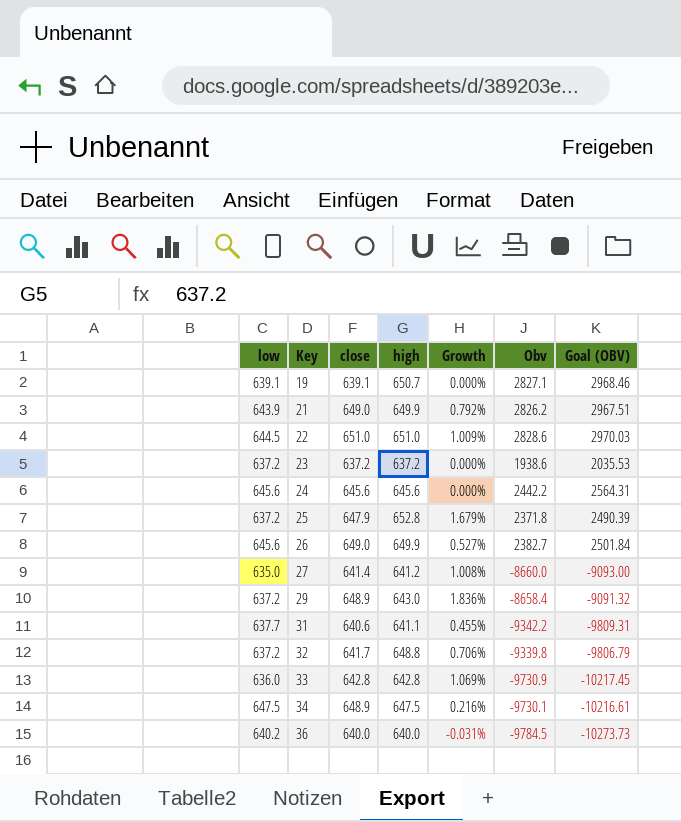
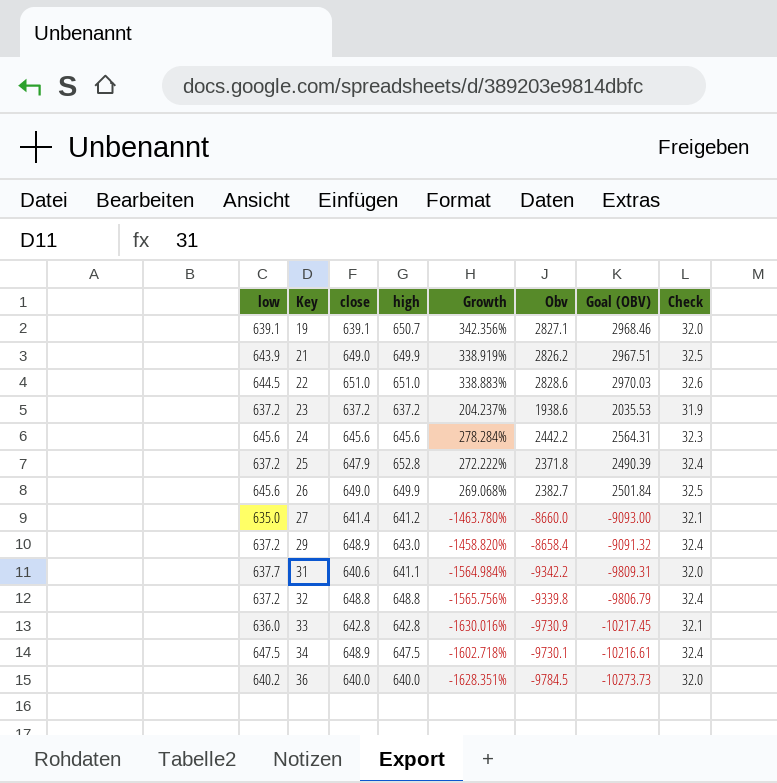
column Growth | formula: ([close] - [low]) / [low] -> ([Obv] - [low]) / [low]
column Check | formula: none -> [close] * 0.05
32 | close: 641.7 -> 648.8

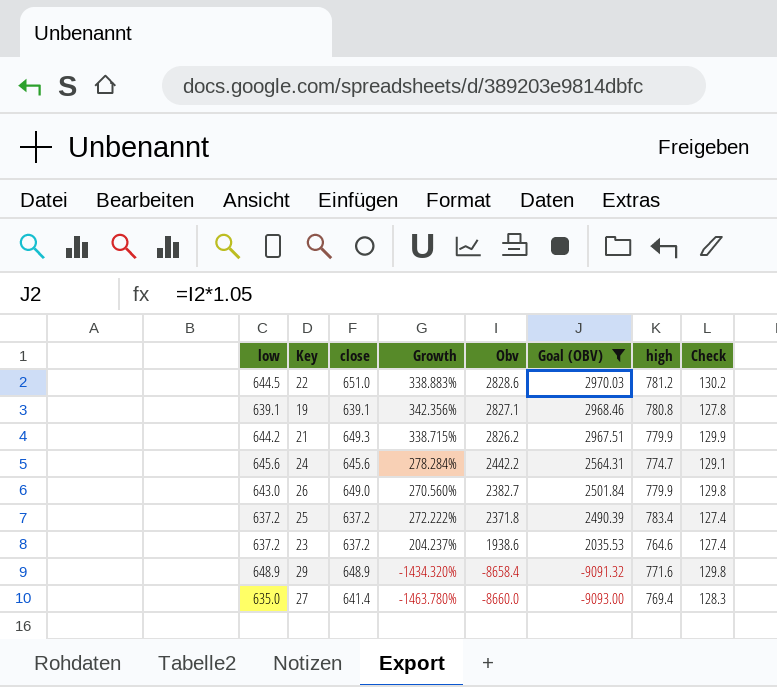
filter: none -> Goal (OBV) >= -9093.00
row order: Key ascending -> Obv descending
column high | position: 4 -> 7
column Check | formula: [close] * 0.05 -> [close] * 0.2
22 | high: 651.0 -> 781.2
19 | high: 650.7 -> 780.8
21 | low: 643.9 -> 644.2
21 | close: 649.0 -> 649.3
21 | Growth: 338.919% -> 338.715%
21 | high: 649.9 -> 779.9
24 | high: 645.6 -> 774.7
26 | low: 645.6 -> 643.0
26 | Growth: 269.068% -> 270.560%
26 | high: 649.9 -> 779.9
25 | close: 647.9 -> 637.2
25 | high: 652.8 -> 783.4
23 | high: 637.2 -> 764.6
29 | low: 637.2 -> 648.9
29 | Growth: -1458.820% -> -1434.320%
29 | high: 643.0 -> 771.6
27 | high: 641.2 -> 769.4

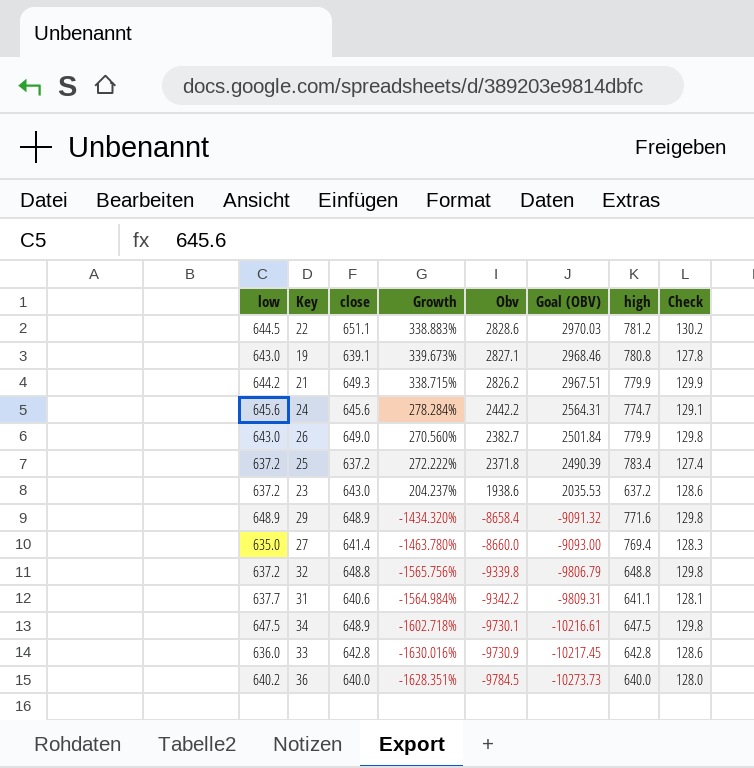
filter: Goal (OBV) >= -9093.00 -> none
22 | close: 651.0 -> 651.1
19 | low: 639.1 -> 643.0
19 | Growth: 342.356% -> 339.673%
23 | close: 637.2 -> 643.0
23 | high: 764.6 -> 637.2
23 | Check: 127.4 -> 128.6

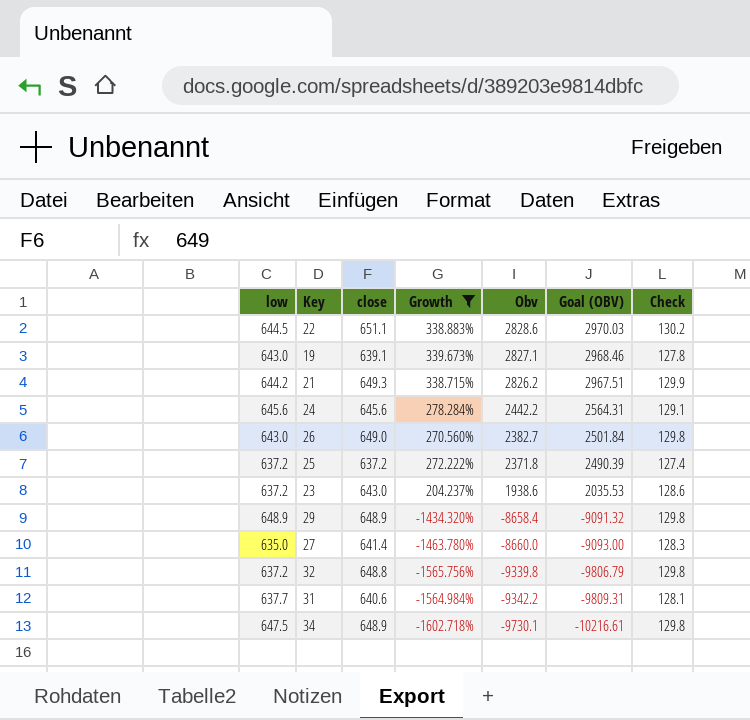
filter: none -> Growth >= -1602.718%
column high | position: 7 -> none

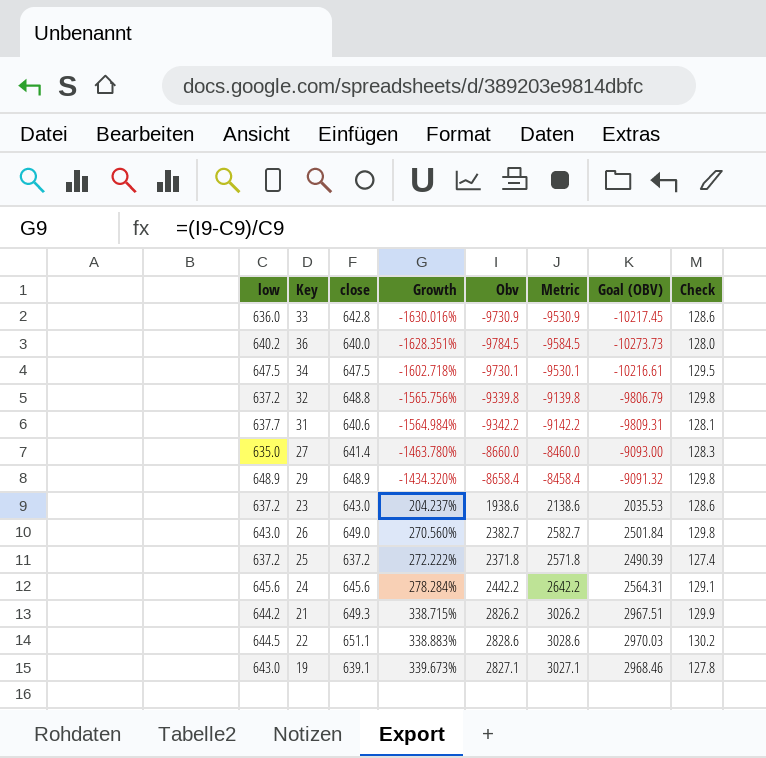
filter: Growth >= -1602.718% -> none
row order: Obv descending -> Growth ascending
column Metric | formula: none -> [Obv] + 200
34 | close: 648.9 -> 647.5
34 | Check: 129.8 -> 129.5

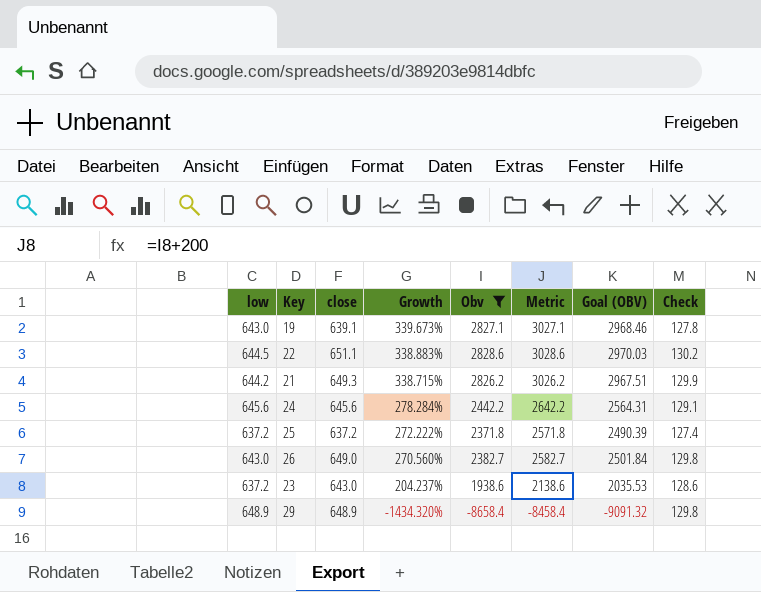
filter: none -> Obv >= -8658.4
row order: Growth ascending -> Growth descending

